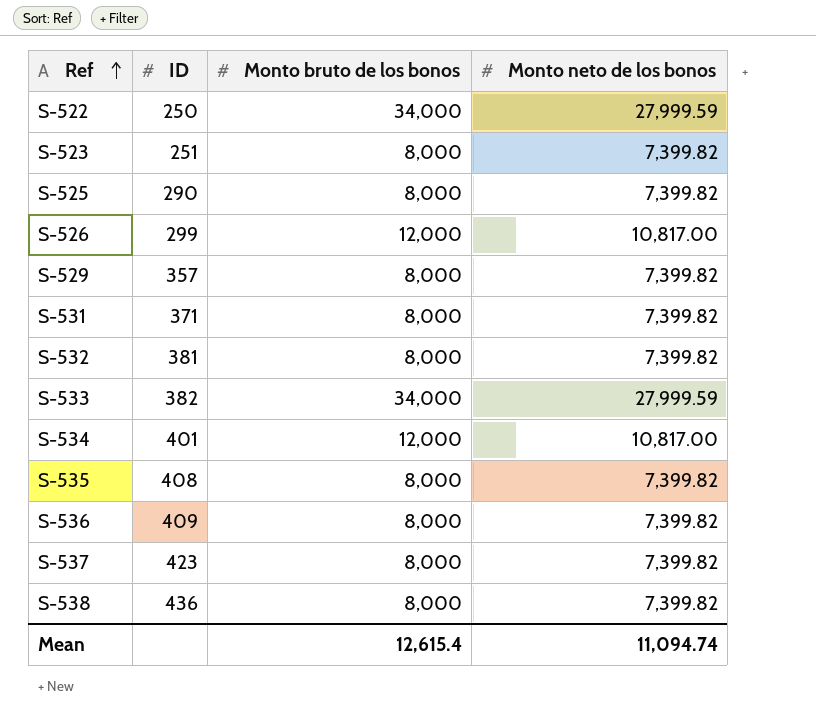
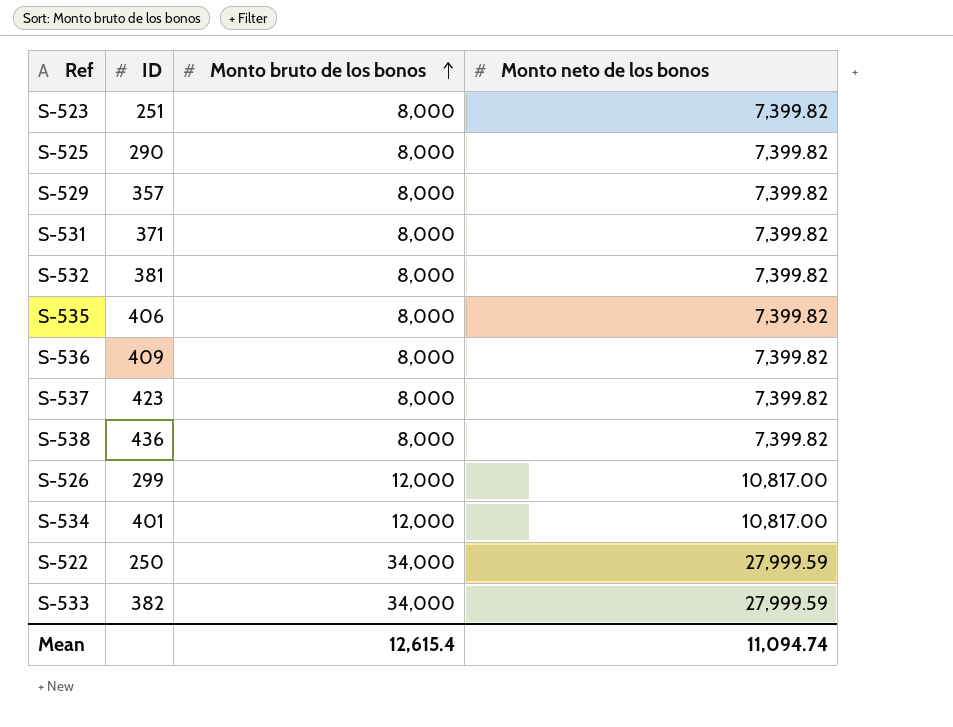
row order: Ref ascending -> Monto bruto de los bonos ascending
S-535 | ID: 408 -> 406

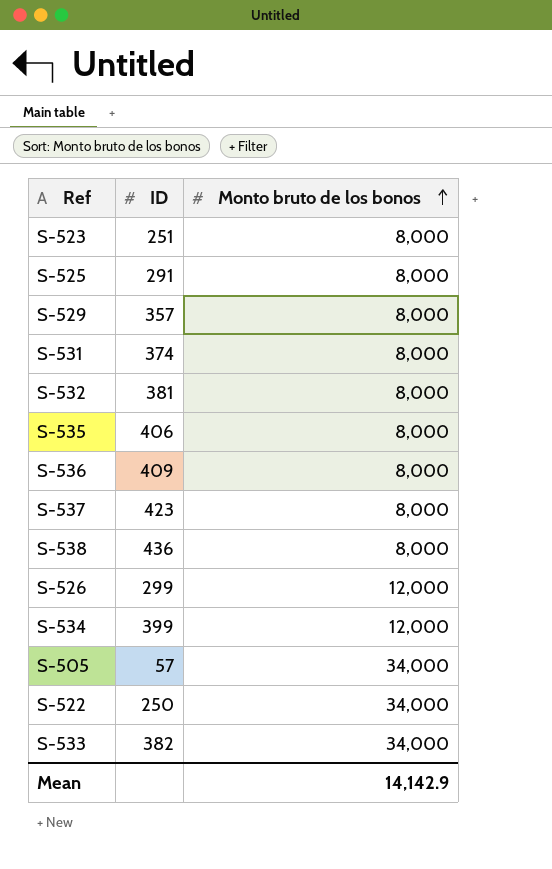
column Monto neto de los bonos | position: 4 -> none
S-525 | ID: 290 -> 291
S-531 | ID: 371 -> 374
S-534 | ID: 401 -> 399
row S-505: none -> 57 | 34,000
Mean | Monto bruto de los bonos: 12,615.4 -> 14,142.9

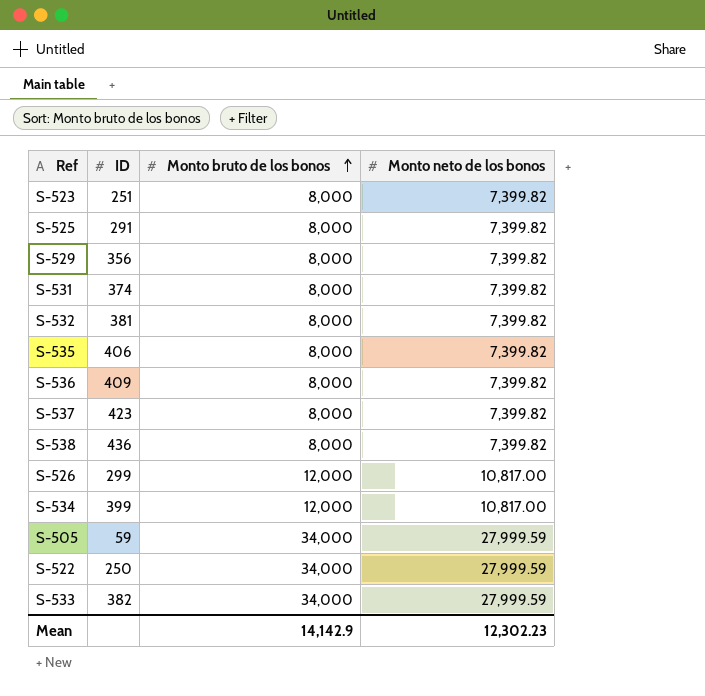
column Monto neto de los bonos | position: none -> 4
S-529 | ID: 357 -> 356
S-505 | ID: 57 -> 59

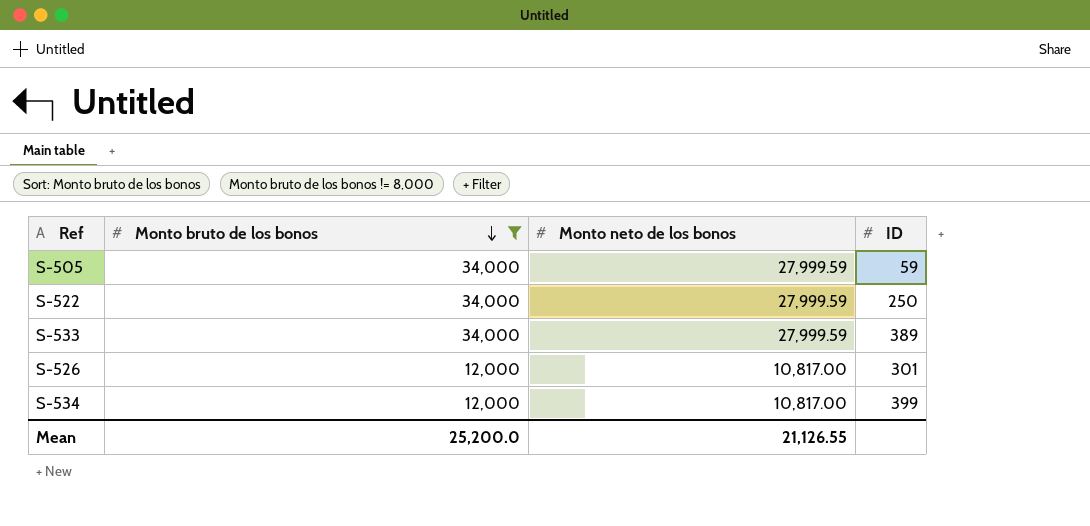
filter: none -> Monto bruto de los bonos != 8,000
row order: Monto bruto de los bonos ascending -> Monto bruto de los bonos descending
column ID | position: 2 -> 4
S-533 | ID: 382 -> 389
S-526 | ID: 299 -> 301
Mean | Monto bruto de los bonos: 14,142.9 -> 25,200.0
Mean | Monto neto de los bonos: 12,302.23 -> 21,126.55

